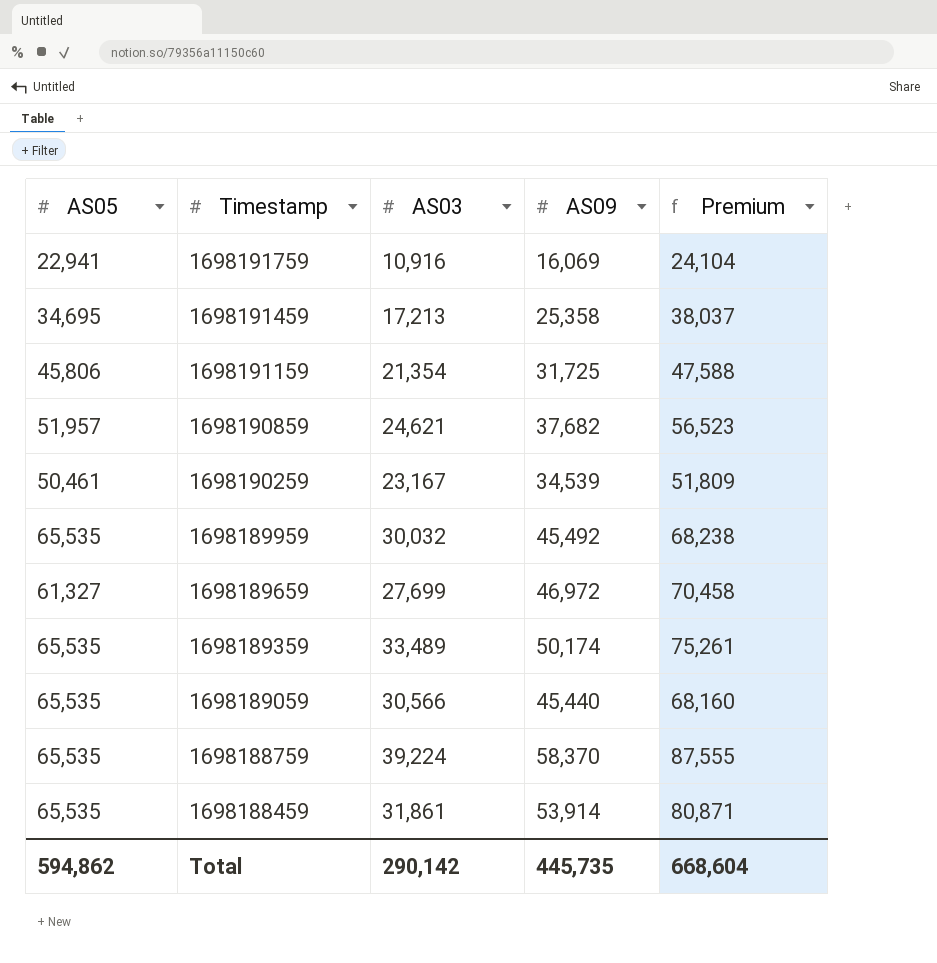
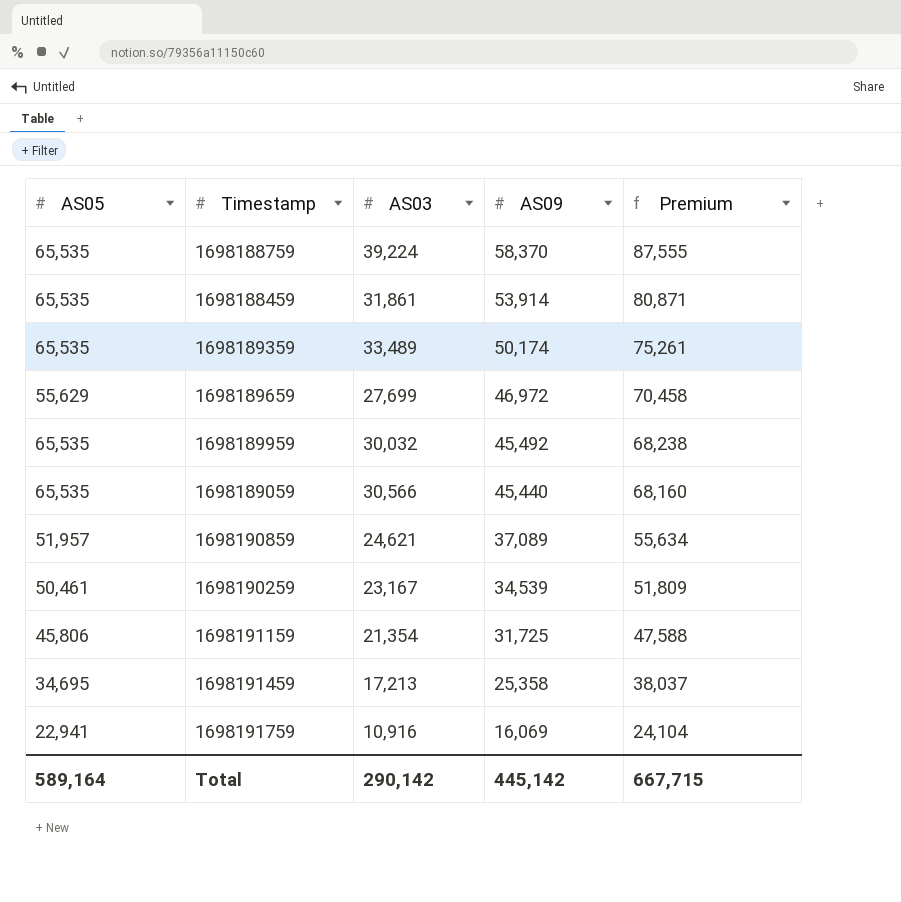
row order: Timestamp descending -> AS09 descending
1698189659 | AS05: 61,327 -> 55,629
1698190859 | AS09: 37,682 -> 37,089
1698190859 | Premium: 56,523 -> 55,634
Total | AS05: 594,862 -> 589,164
Total | AS09: 445,735 -> 445,142
Total | Premium: 668,604 -> 667,715

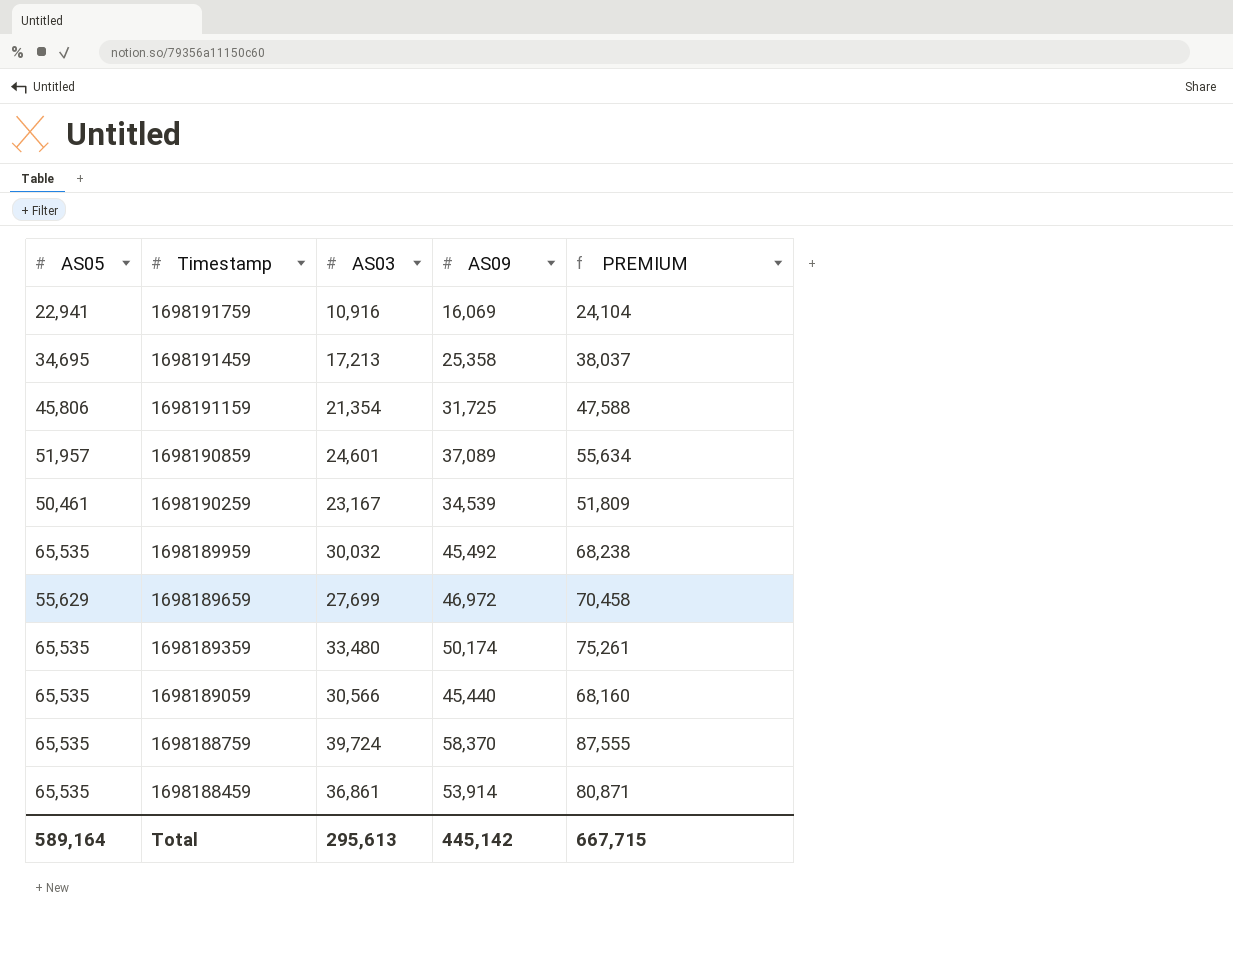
row order: AS09 descending -> Timestamp descending
column name: Premium -> PREMIUM
1698190859 | AS03: 24,621 -> 24,601
1698189359 | AS03: 33,489 -> 33,480
1698188759 | AS03: 39,224 -> 39,724
1698188459 | AS03: 31,861 -> 36,861
Total | AS03: 290,142 -> 295,613

